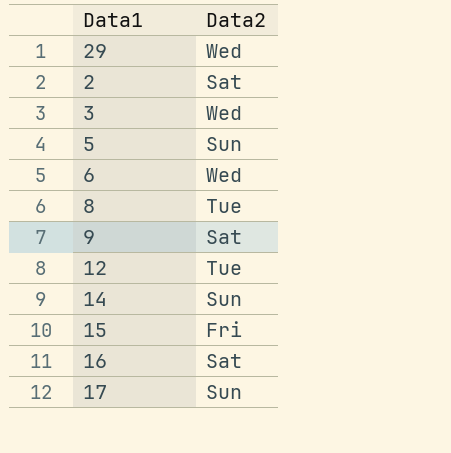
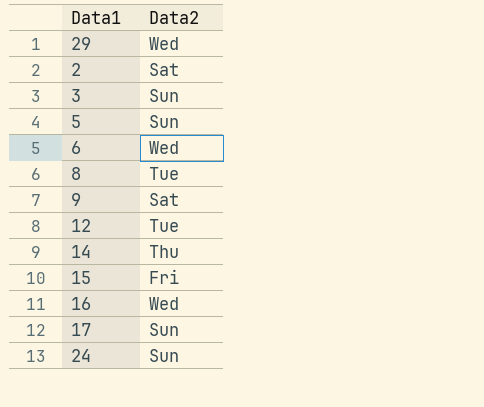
3 | Data2: Wed -> Sun
14 | Data2: Sun -> Thu
16 | Data2: Sat -> Wed
row 24: none -> Sun

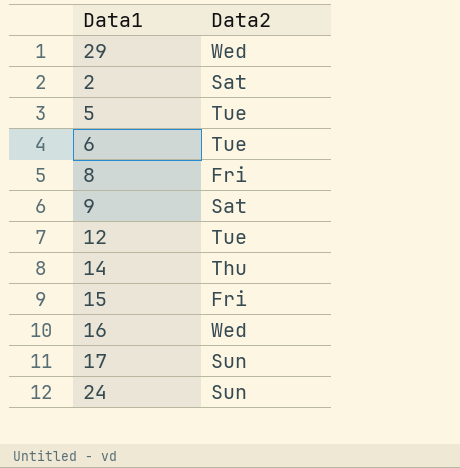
row 3: Sun -> none
5 | Data2: Sun -> Tue
6 | Data2: Wed -> Tue
8 | Data2: Tue -> Fri

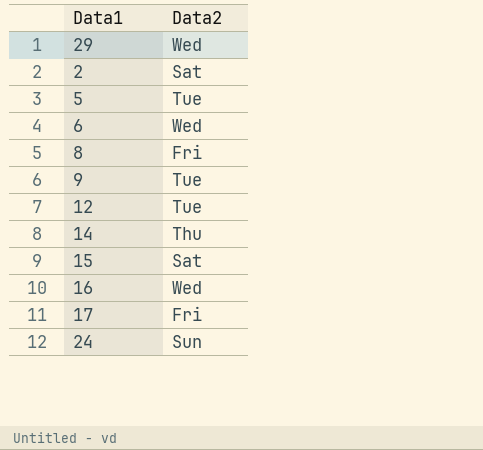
6 | Data2: Tue -> Wed
9 | Data2: Sat -> Tue
15 | Data2: Fri -> Sat
17 | Data2: Sun -> Fri

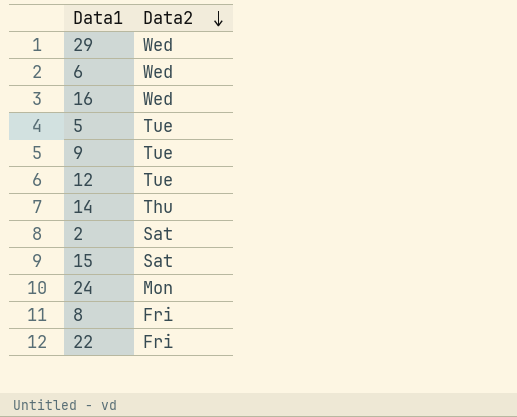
row order: none -> Data2 descending
row 17: Fri -> none
24 | Data2: Sun -> Mon
row 22: none -> Fri

